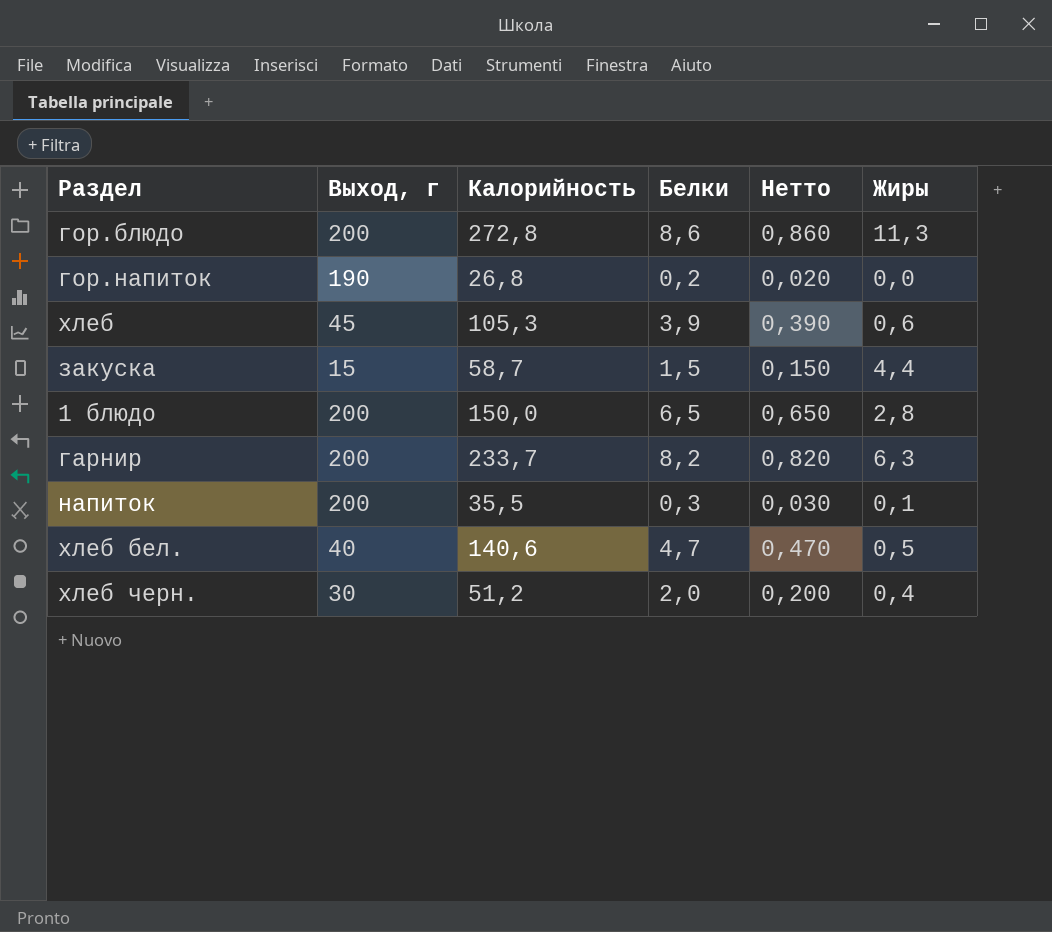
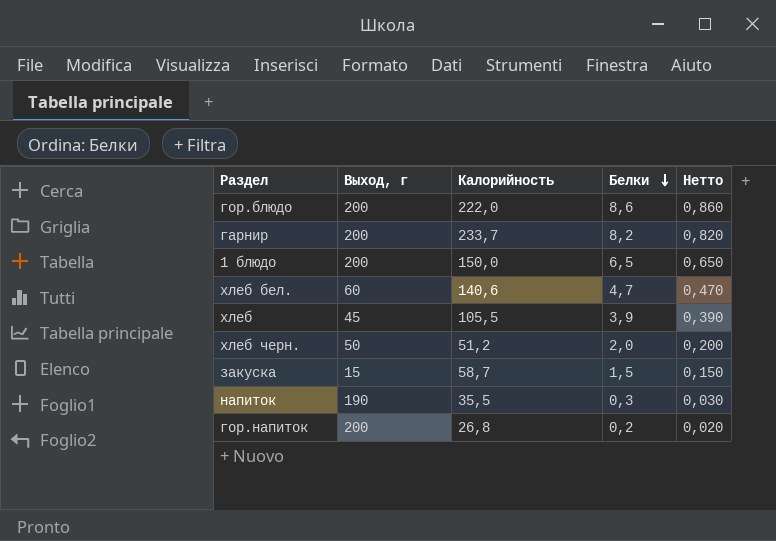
row order: none -> Белки descending
column Жиры | position: 6 -> none
гор.блюдо | Калорийность: 272,8 -> 222,0
хлеб бел. | Выход, г: 40 -> 60
хлеб | Калорийность: 105,3 -> 105,5
хлеб черн. | Выход, г: 30 -> 50
напиток | Выход, г: 200 -> 190
гор.напиток | Выход, г: 190 -> 200

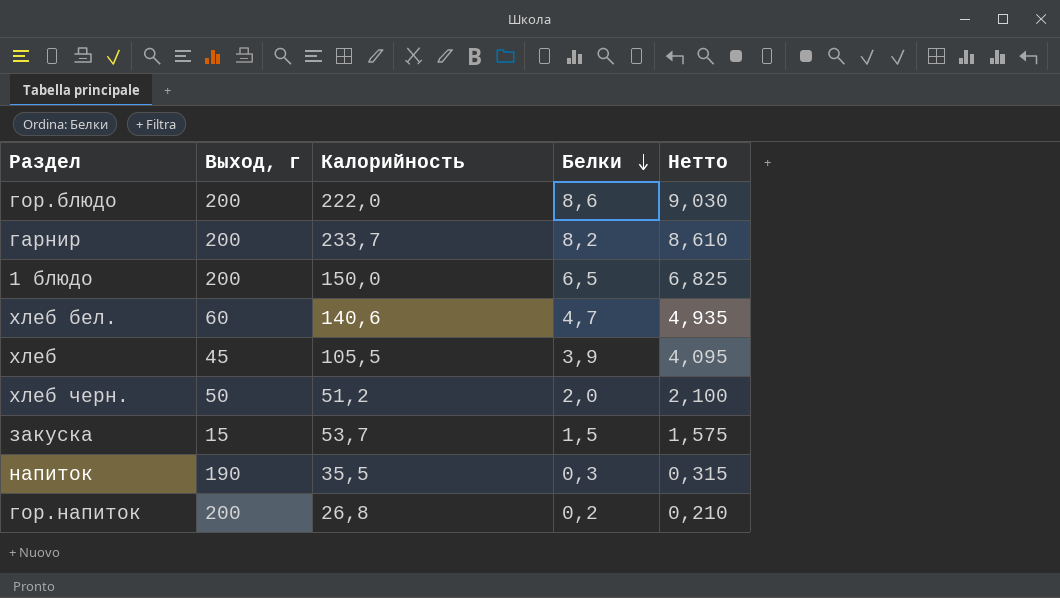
column Нетто | formula: [Белки] * 0,1 -> [Белки] * 1,05
закуска | Калорийность: 58,7 -> 53,7

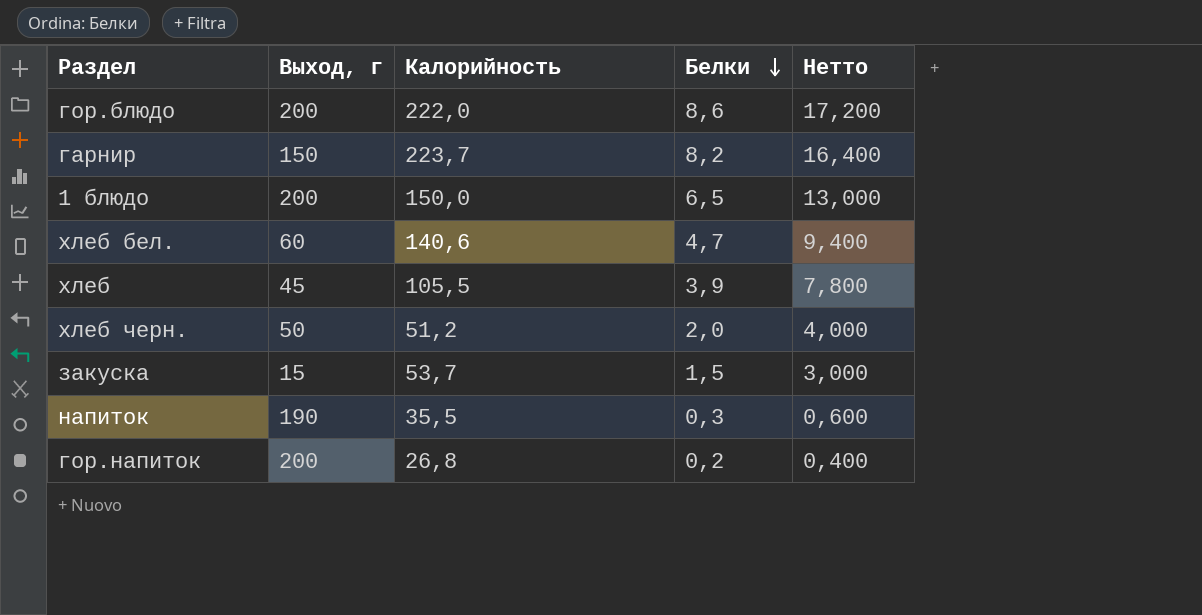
column Нетто | formula: [Белки] * 1,05 -> [Белки] * 2
гарнир | Выход, г: 200 -> 150
гарнир | Калорийность: 233,7 -> 223,7

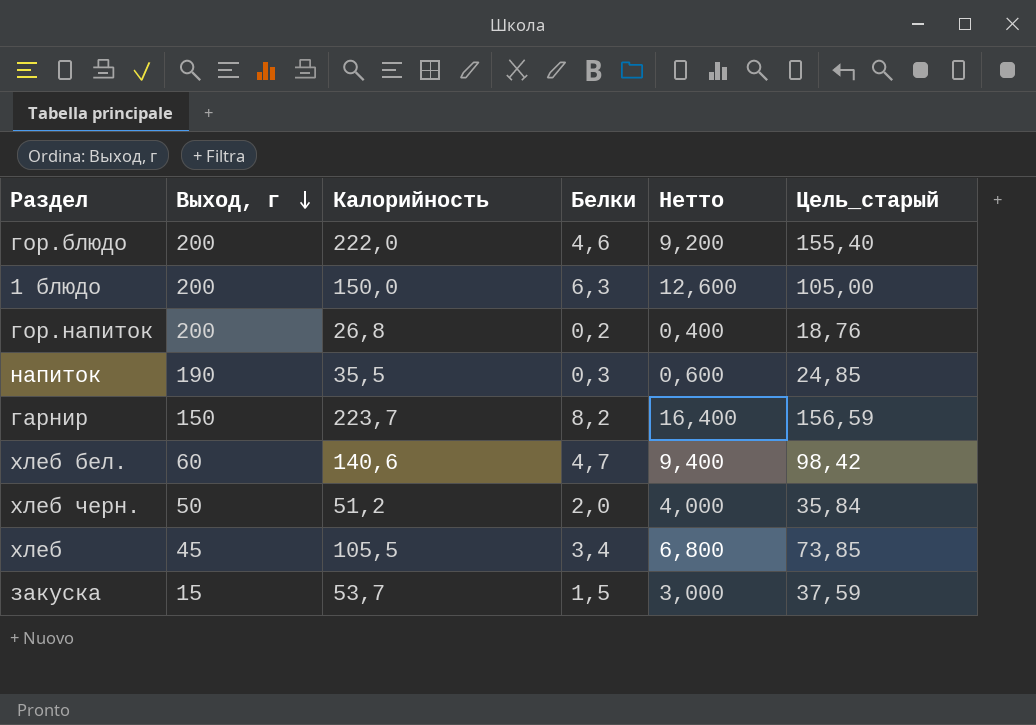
row order: Белки descending -> Выход, г descending
column Цель_старый | formula: none -> [Калорийность] * 0,7
гор.блюдо | Белки: 8,6 -> 4,6
гор.блюдо | Нетто: 17,200 -> 9,200
1 блюдо | Белки: 6,5 -> 6,3
1 блюдо | Нетто: 13,000 -> 12,600
хлеб | Белки: 3,9 -> 3,4
хлеб | Нетто: 7,800 -> 6,800

